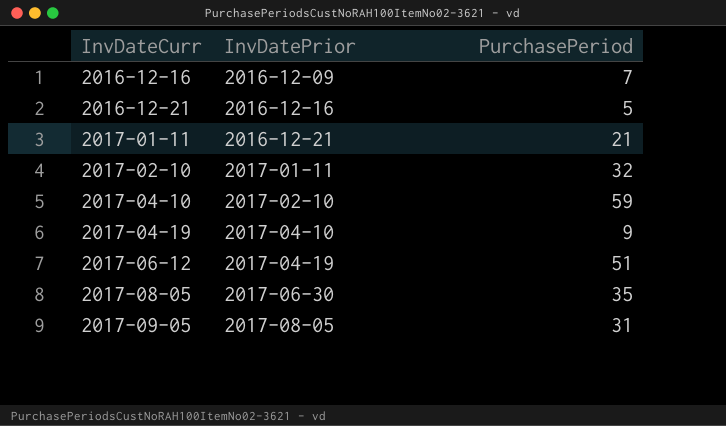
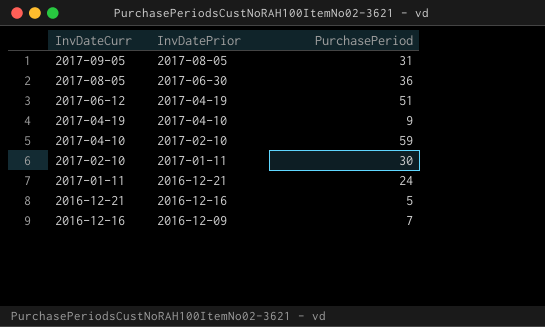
row order: InvDateCurr ascending -> InvDateCurr descending
2017-08-05 | PurchasePeriod: 35 -> 36
2017-02-10 | PurchasePeriod: 32 -> 30
2017-01-11 | PurchasePeriod: 21 -> 24

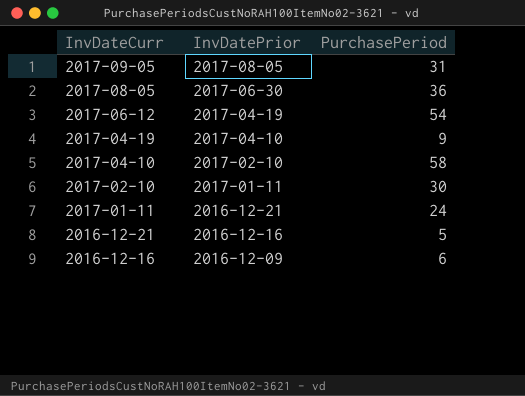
2017-06-12 | PurchasePeriod: 51 -> 54
2017-04-10 | PurchasePeriod: 59 -> 58
2016-12-16 | PurchasePeriod: 7 -> 6

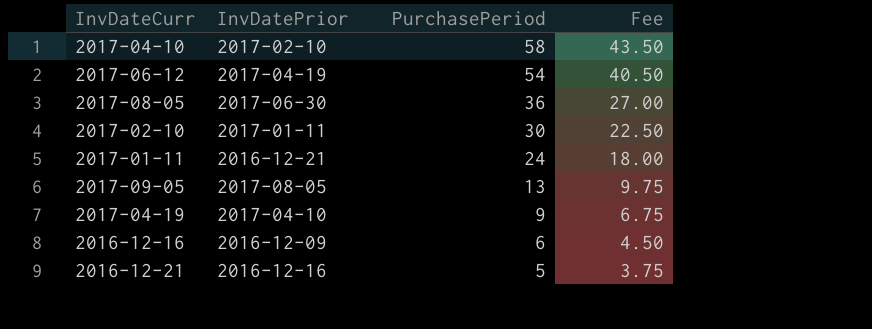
row order: InvDateCurr descending -> PurchasePeriod descending
column Fee | formula: none -> [PurchasePeriod] * 0.75
2017-09-05 | PurchasePeriod: 31 -> 13

